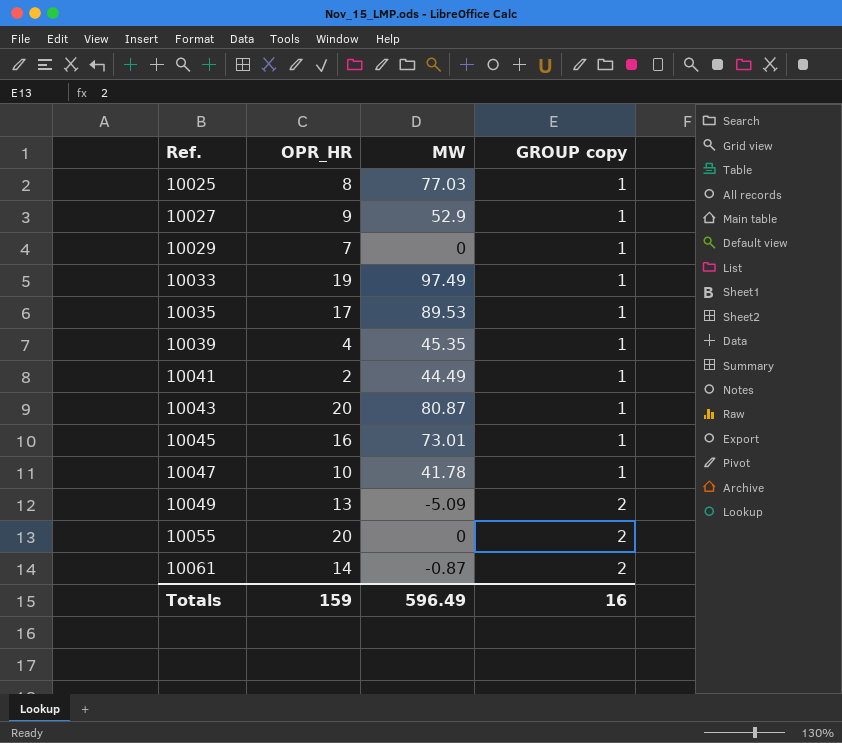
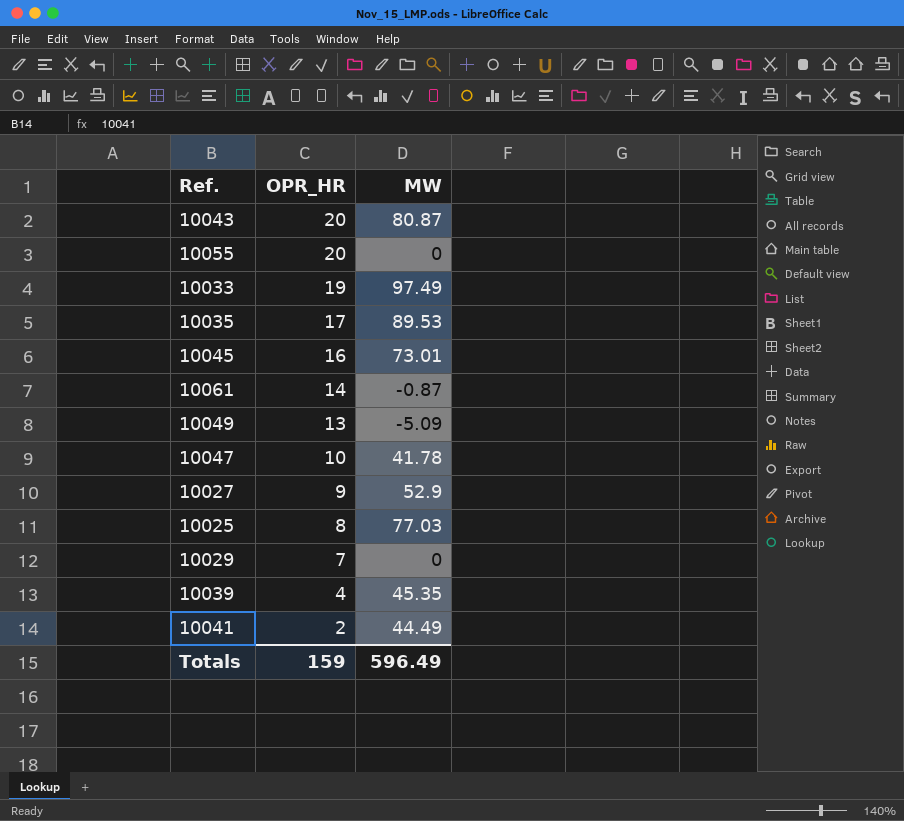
row order: Ref. ascending -> OPR_HR descending
column GROUP copy | position: 4 -> none

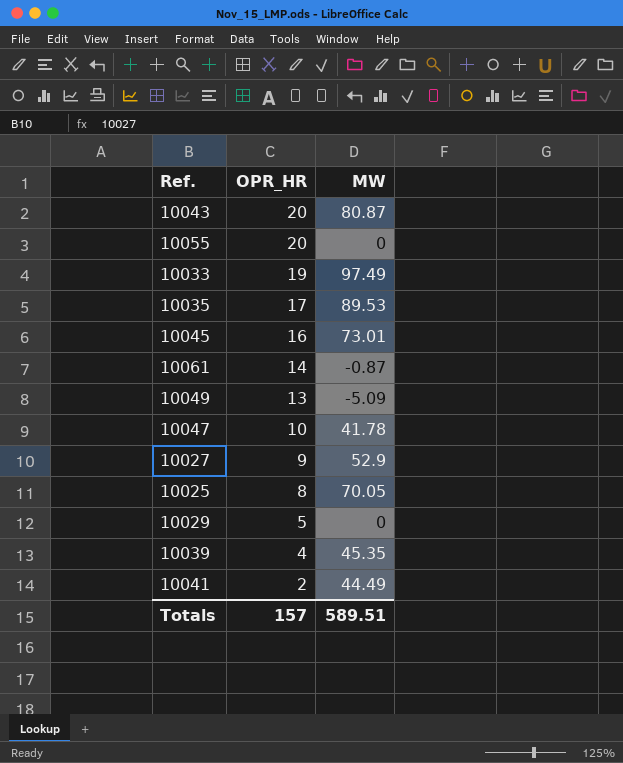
10025 | MW: 77.03 -> 70.05
10029 | OPR_HR: 7 -> 5
Totals | OPR_HR: 159 -> 157
Totals | MW: 596.49 -> 589.51

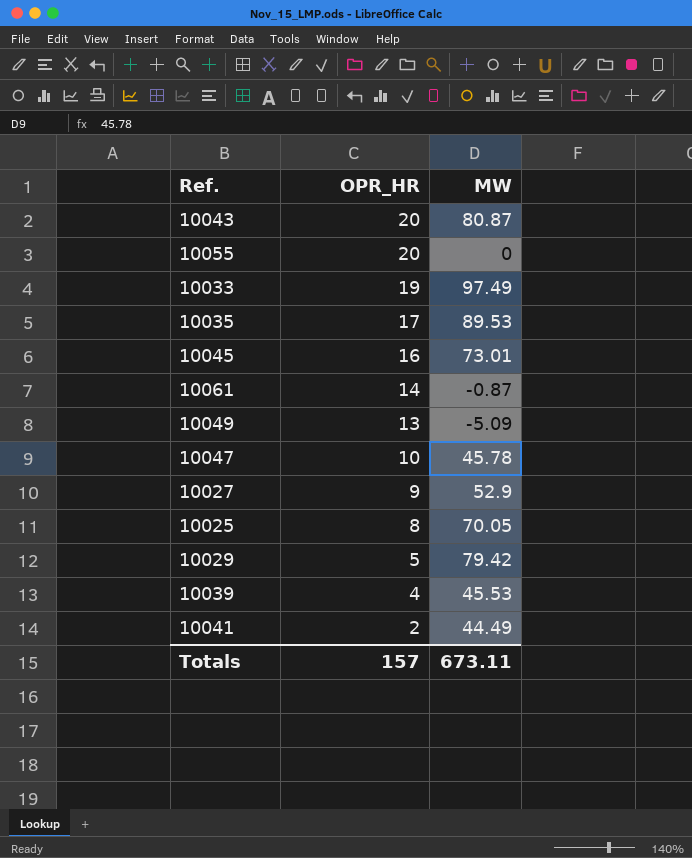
10047 | MW: 41.78 -> 45.78
10029 | MW: 0 -> 79.42
10039 | MW: 45.35 -> 45.53
Totals | MW: 589.51 -> 673.11

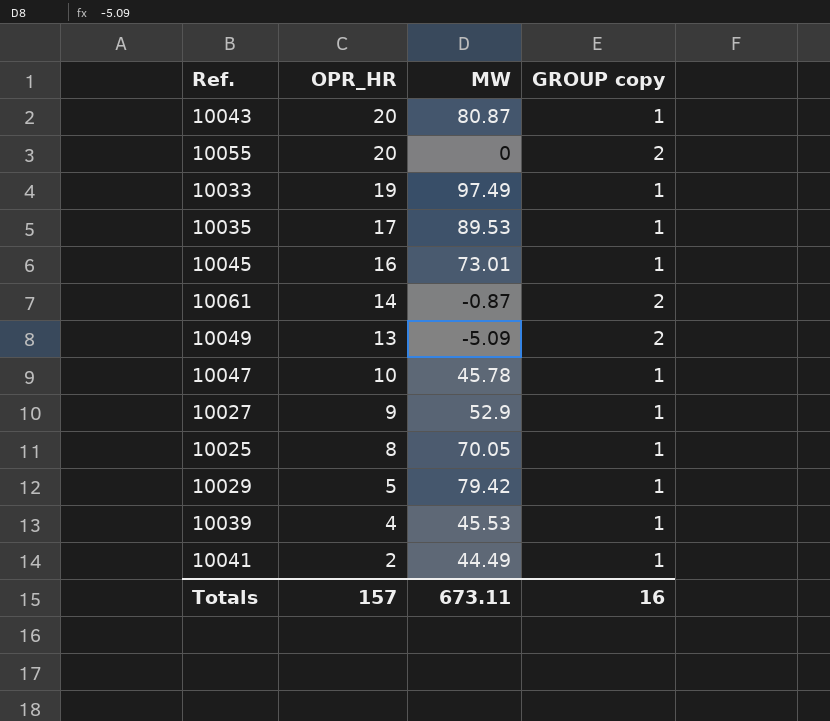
column GROUP copy | position: none -> 4

